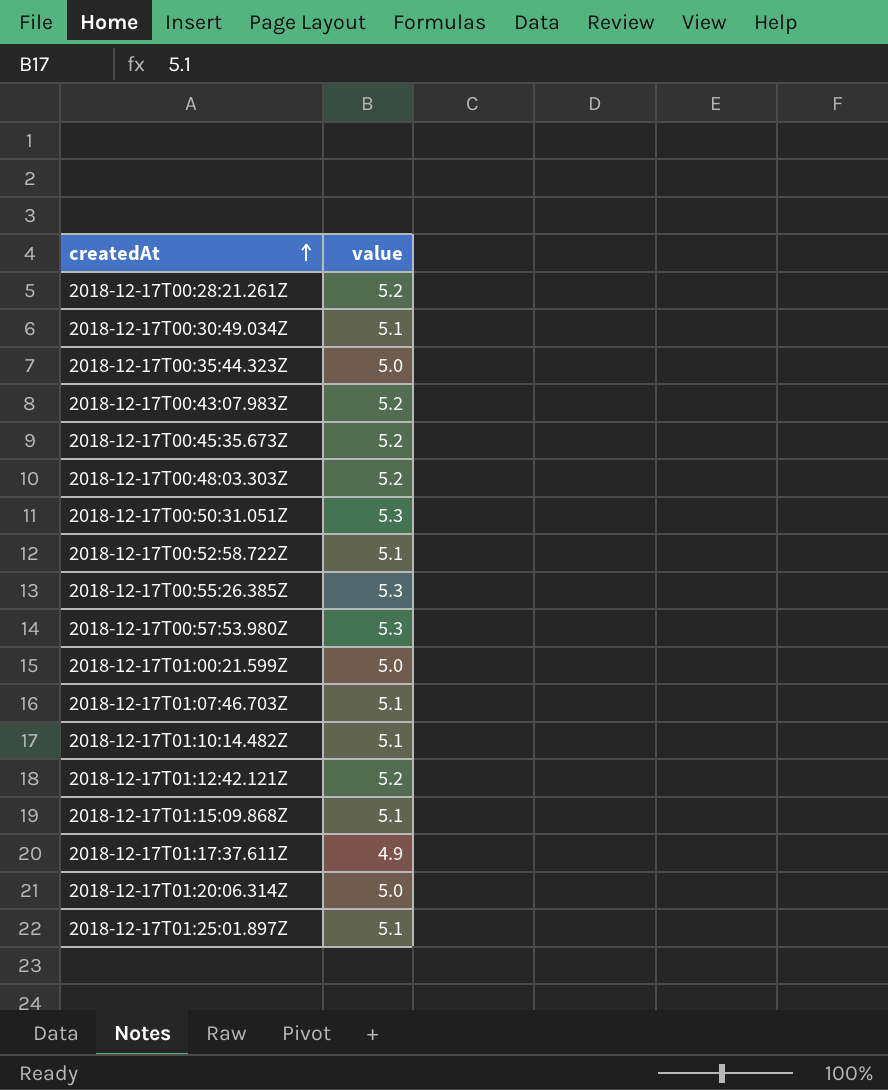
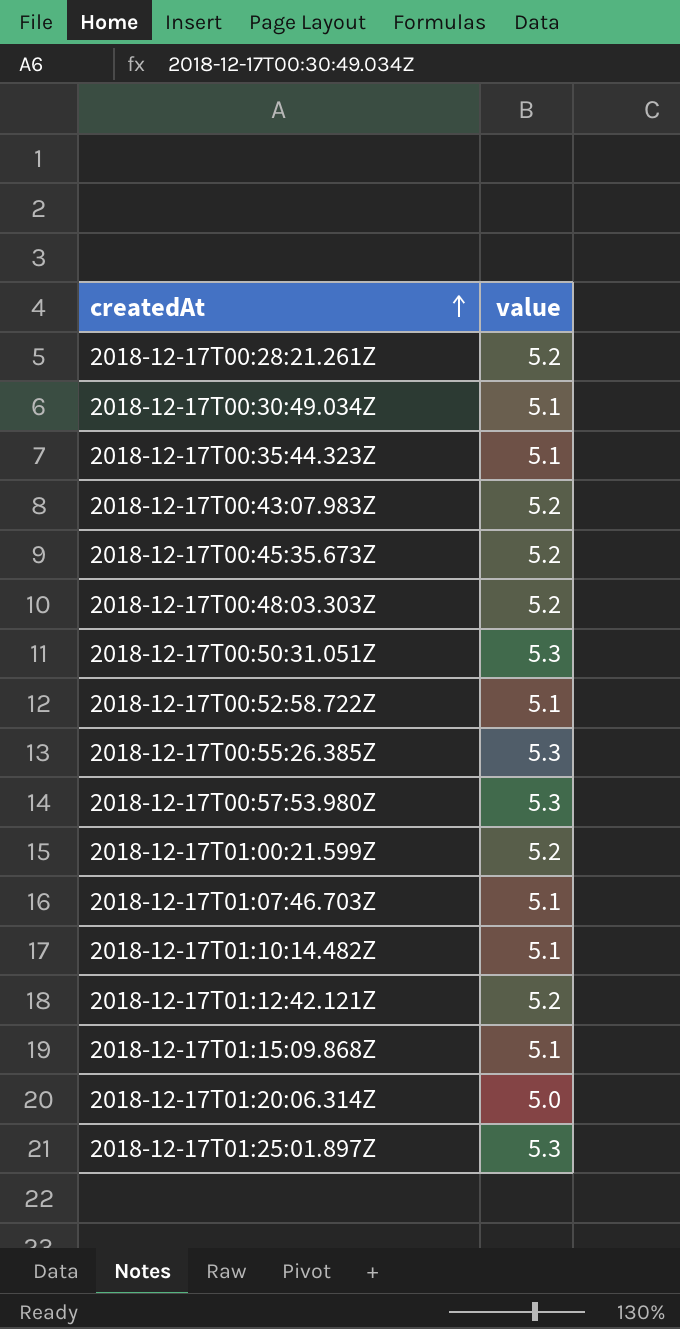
row 2018-12-17T01:17:37.611Z: 4.9 -> none
2018-12-17T00:35:44.323Z | value: 5.0 -> 5.1
2018-12-17T01:00:21.599Z | value: 5.0 -> 5.2
2018-12-17T01:25:01.897Z | value: 5.1 -> 5.3

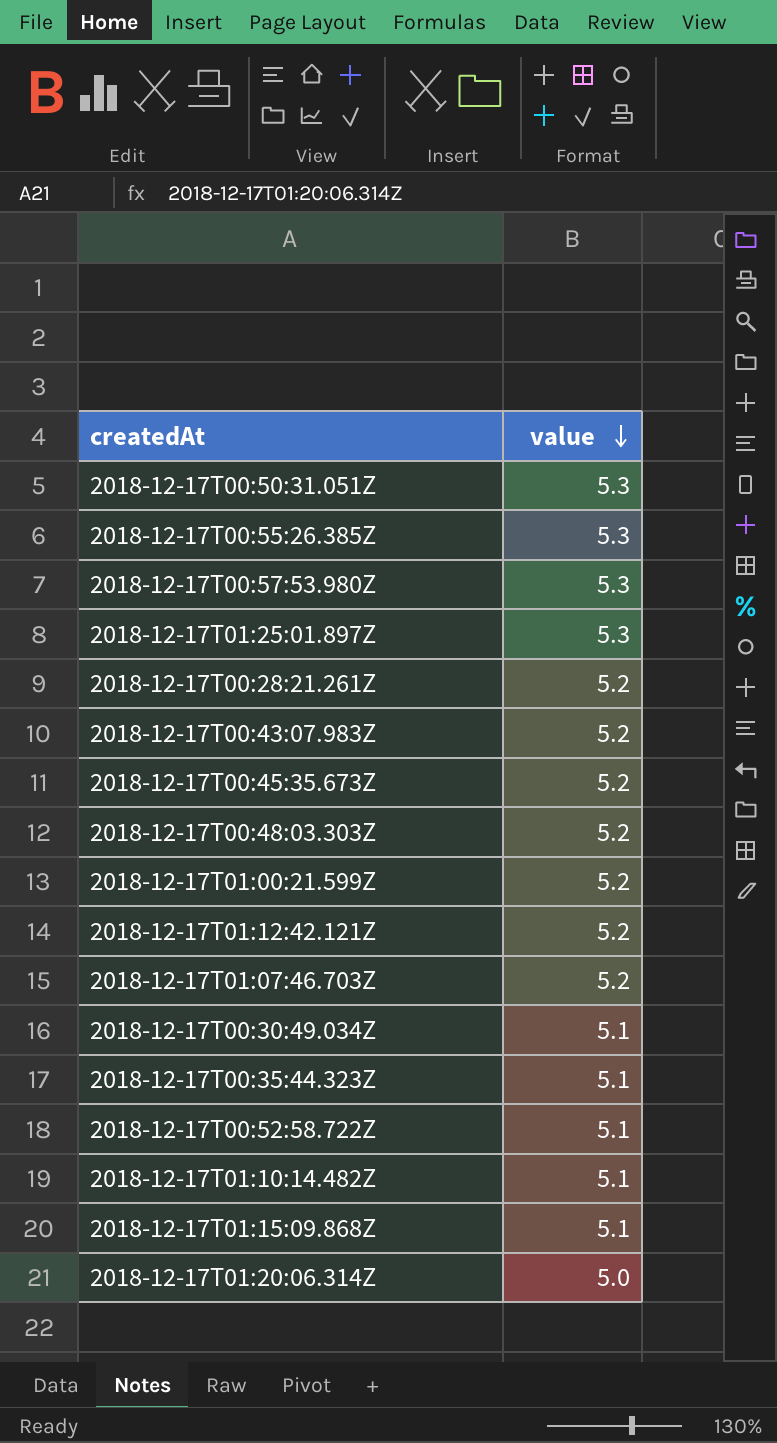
row order: createdAt ascending -> value descending
2018-12-17T01:07:46.703Z | value: 5.1 -> 5.2

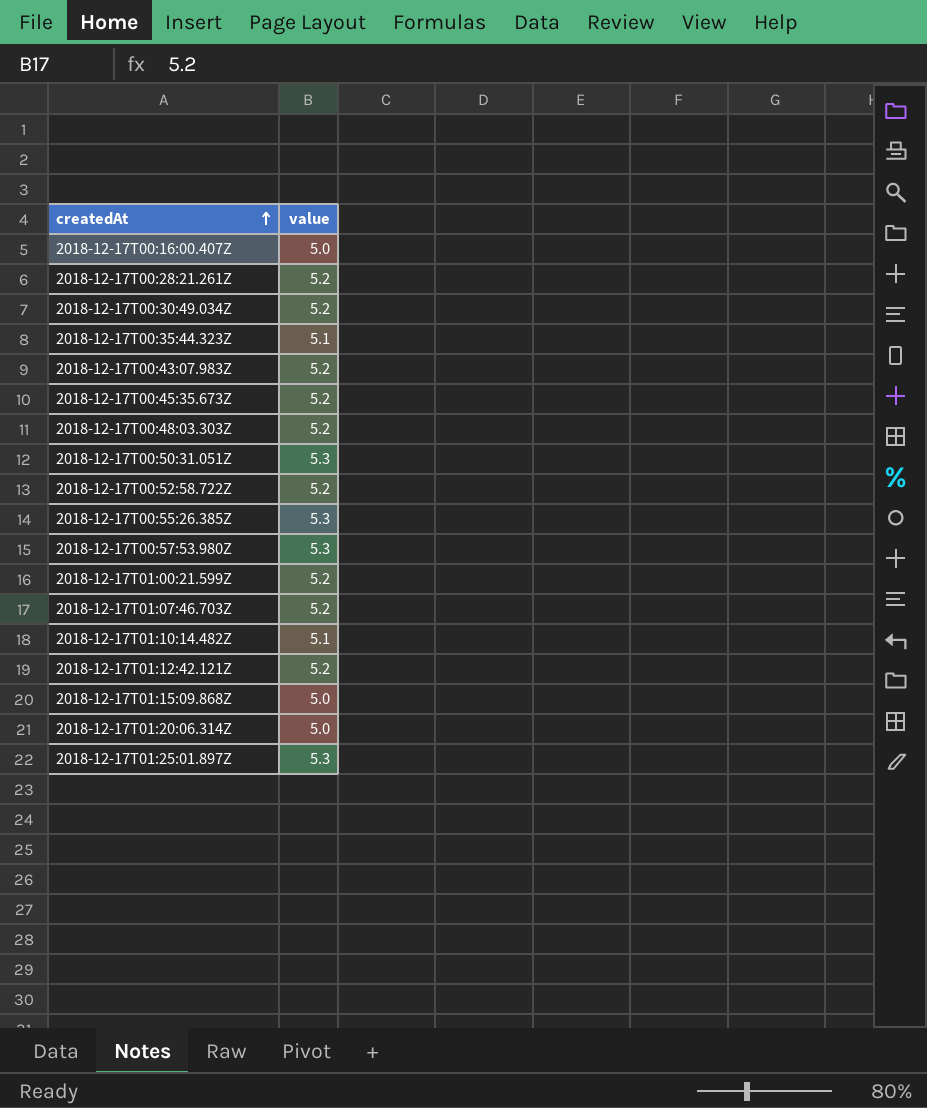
row order: value descending -> createdAt ascending
row 2018-12-17T00:16:00.407Z: none -> 5.0
2018-12-17T00:30:49.034Z | value: 5.1 -> 5.2
2018-12-17T00:52:58.722Z | value: 5.1 -> 5.2
2018-12-17T01:15:09.868Z | value: 5.1 -> 5.0

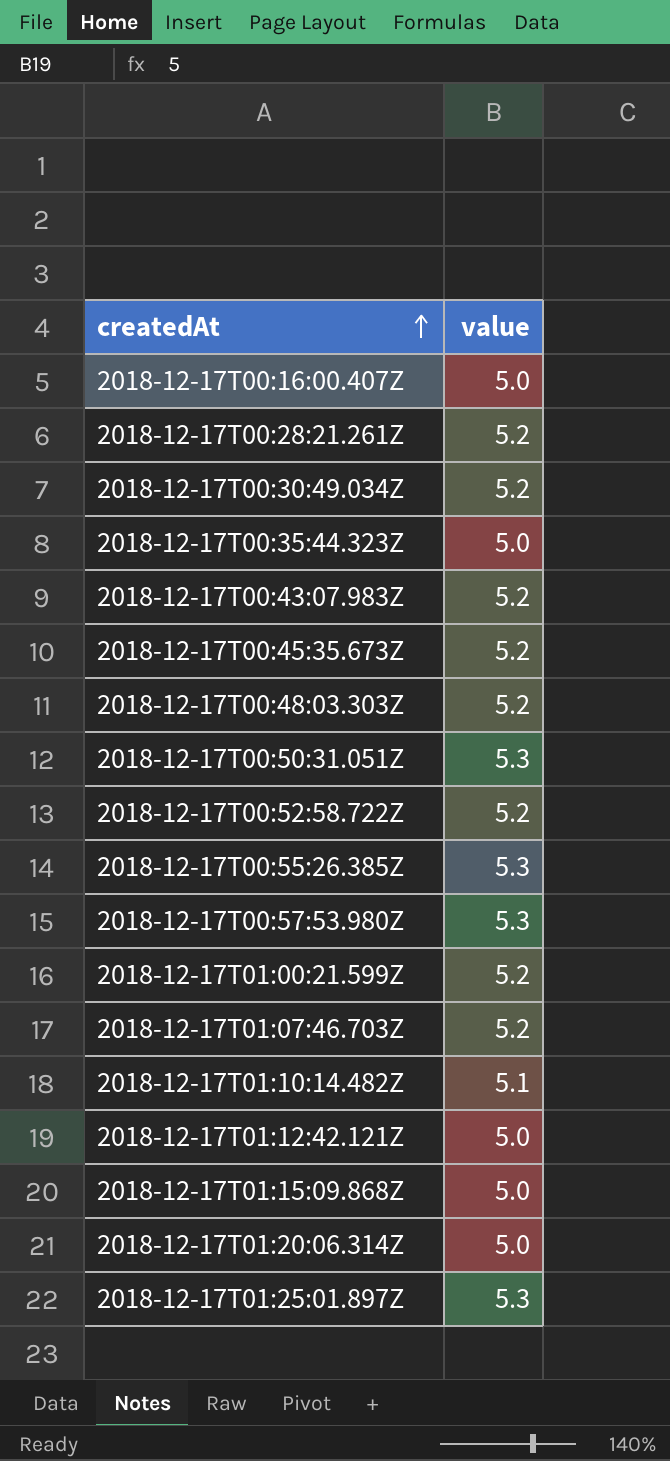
2018-12-17T00:35:44.323Z | value: 5.1 -> 5.0
2018-12-17T01:12:42.121Z | value: 5.2 -> 5.0

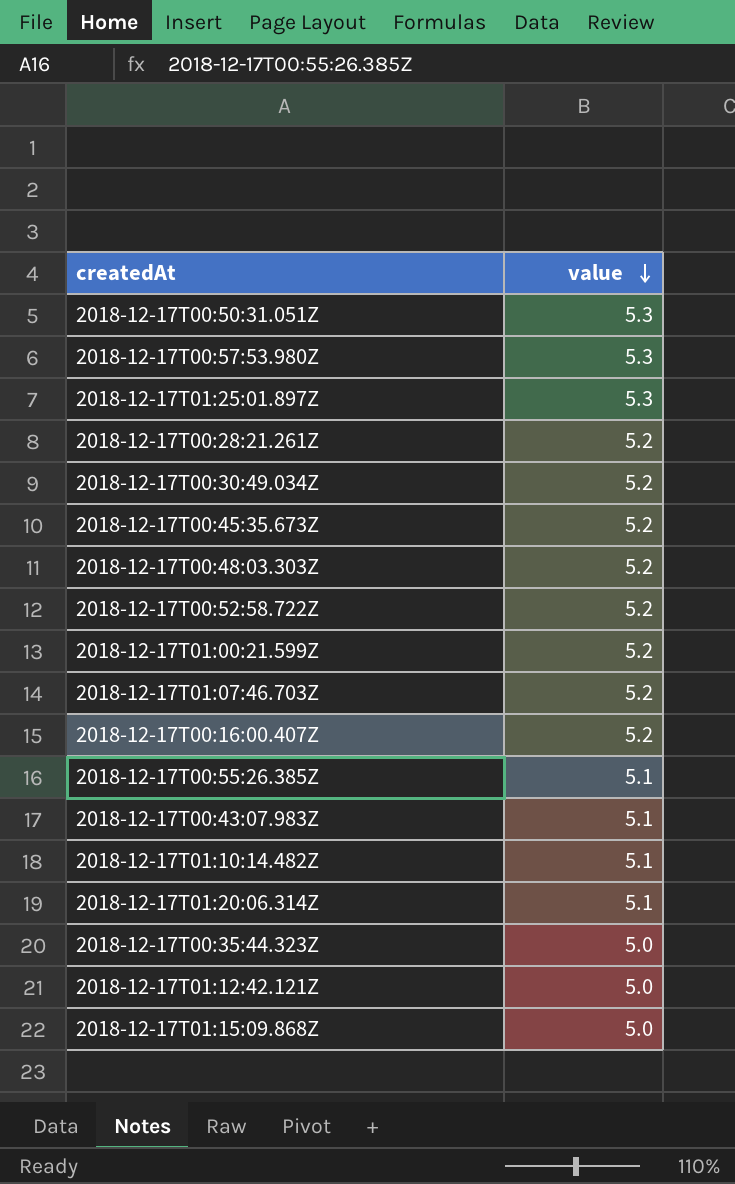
row order: createdAt ascending -> value descending
2018-12-17T00:16:00.407Z | value: 5.0 -> 5.2
2018-12-17T00:55:26.385Z | value: 5.3 -> 5.1
2018-12-17T00:43:07.983Z | value: 5.2 -> 5.1
2018-12-17T01:20:06.314Z | value: 5.0 -> 5.1

